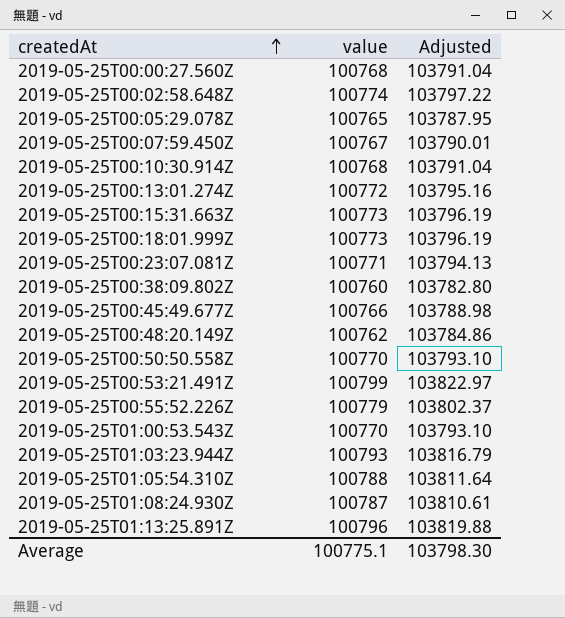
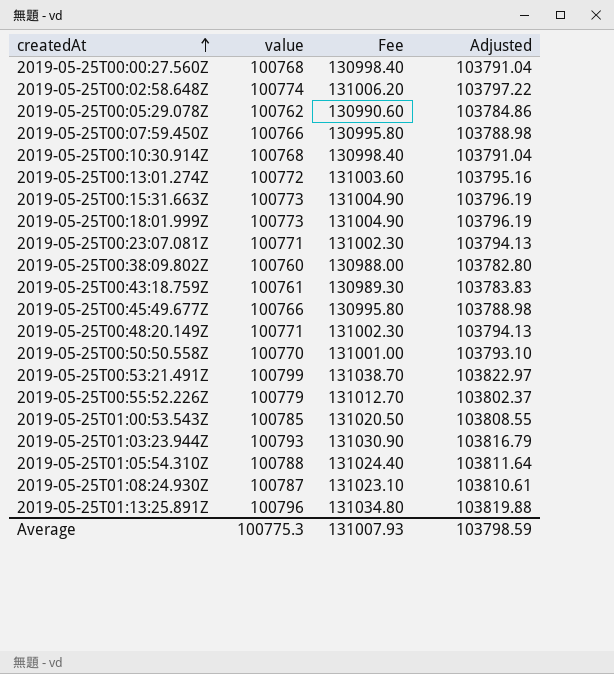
column Fee | formula: none -> [value] * 1.3
2019-05-25T00:05:29.078Z | value: 100765 -> 100762
2019-05-25T00:05:29.078Z | Adjusted: 103787.95 -> 103784.86
2019-05-25T00:07:59.450Z | value: 100767 -> 100766
2019-05-25T00:07:59.450Z | Adjusted: 103790.01 -> 103788.98
row 2019-05-25T00:43:18.759Z: none -> 100761 | 130989.30 | 103783.83
2019-05-25T00:48:20.149Z | value: 100762 -> 100771
2019-05-25T00:48:20.149Z | Adjusted: 103784.86 -> 103794.13
2019-05-25T01:00:53.543Z | value: 100770 -> 100785
2019-05-25T01:00:53.543Z | Adjusted: 103793.10 -> 103808.55
Average | value: 100775.1 -> 100775.3
Average | Adjusted: 103798.30 -> 103798.59

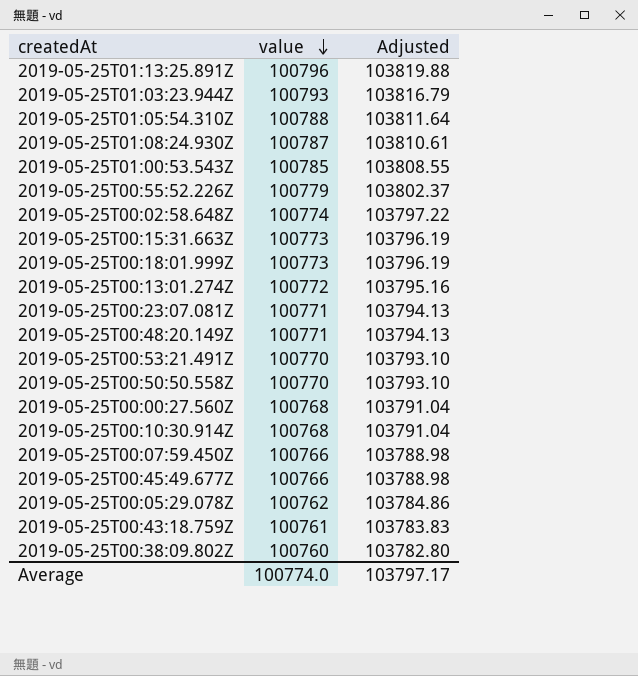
row order: createdAt ascending -> value descending
column Fee | formula: [value] * 1.3 -> none
2019-05-25T00:53:21.491Z | value: 100799 -> 100770
2019-05-25T00:53:21.491Z | Adjusted: 103822.97 -> 103793.10
Average | value: 100775.3 -> 100774.0
Average | Adjusted: 103798.59 -> 103797.17

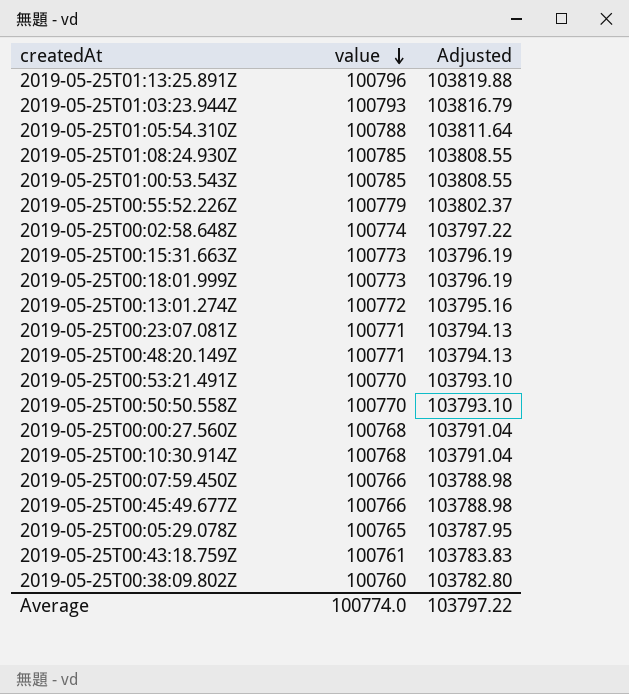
2019-05-25T01:08:24.930Z | value: 100787 -> 100785
2019-05-25T01:08:24.930Z | Adjusted: 103810.61 -> 103808.55
2019-05-25T00:05:29.078Z | value: 100762 -> 100765
2019-05-25T00:05:29.078Z | Adjusted: 103784.86 -> 103787.95
Average | Adjusted: 103797.17 -> 103797.22

